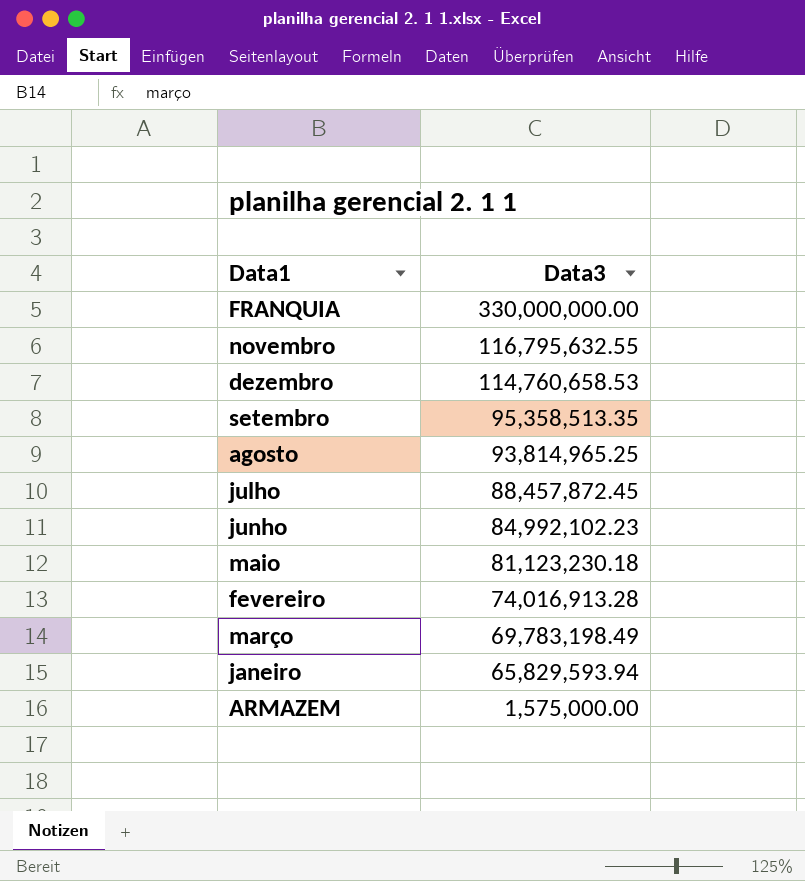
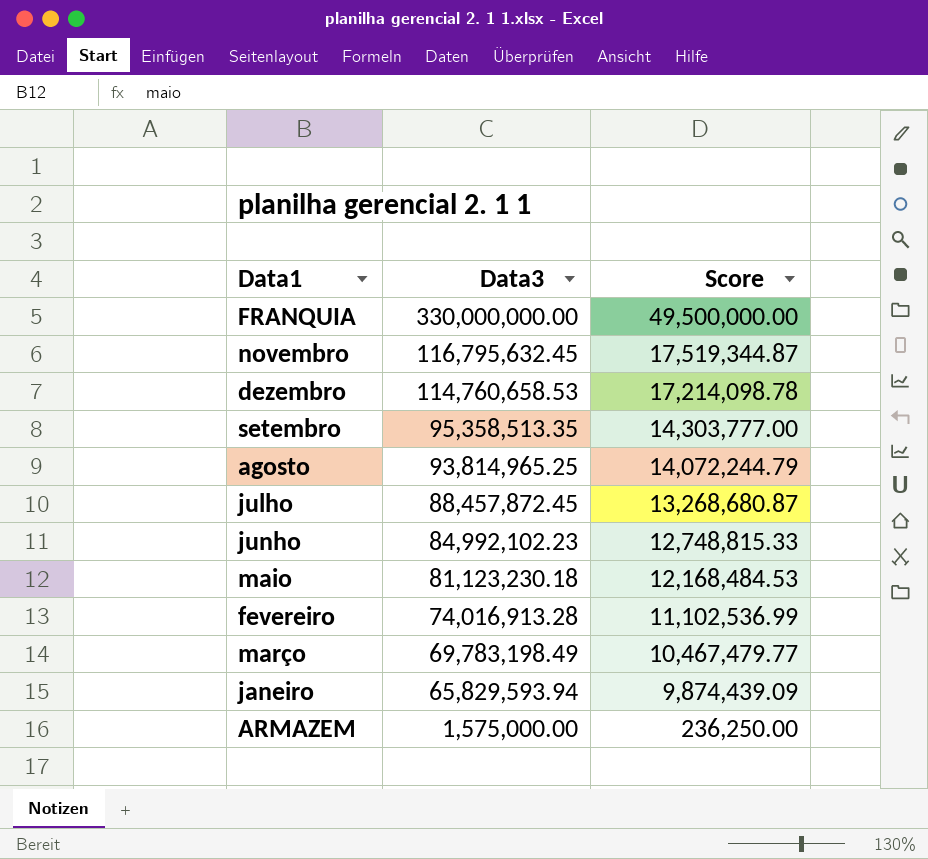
column Score | formula: none -> [Data3] * 0.15
novembro | Data3: 116,795,632.55 -> 116,795,632.45

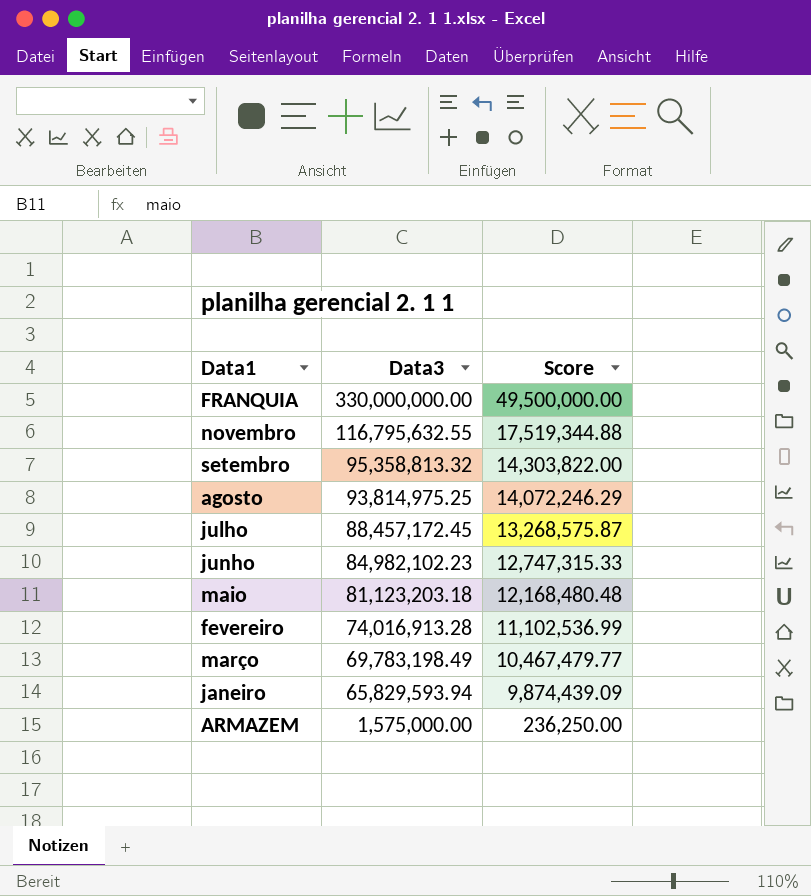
row dezembro: 114,760,658.53 | 17,214,098.78 -> none
novembro | Data3: 116,795,632.45 -> 116,795,632.55
novembro | Score: 17,519,344.87 -> 17,519,344.88
setembro | Data3: 95,358,513.35 -> 95,358,813.32
setembro | Score: 14,303,777.00 -> 14,303,822.00
agosto | Data3: 93,814,965.25 -> 93,814,975.25
agosto | Score: 14,072,244.79 -> 14,072,246.29
julho | Data3: 88,457,872.45 -> 88,457,172.45
julho | Score: 13,268,680.87 -> 13,268,575.87
junho | Data3: 84,992,102.23 -> 84,982,102.23
junho | Score: 12,748,815.33 -> 12,747,315.33
maio | Data3: 81,123,230.18 -> 81,123,203.18
maio | Score: 12,168,484.53 -> 12,168,480.48

